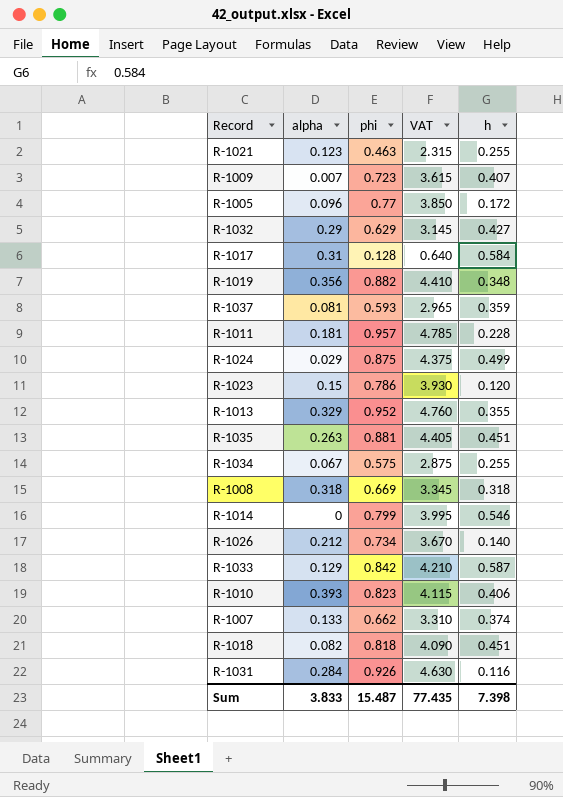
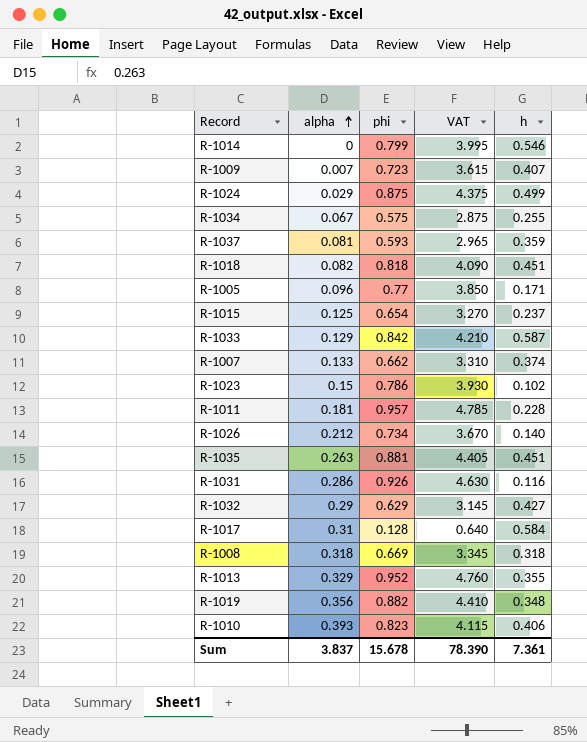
row order: none -> alpha ascending
row R-1021: 0.123 | 0.463 | 2.315 | 0.255 -> none
R-1005 | h: 0.172 -> 0.171
row R-1015: none -> 0.125 | 0.654 | 3.270 | 0.237
R-1023 | h: 0.120 -> 0.102
R-1031 | alpha: 0.284 -> 0.286
Sum | alpha: 3.833 -> 3.837
Sum | phi: 15.487 -> 15.678
Sum | VAT: 77.435 -> 78.390
Sum | h: 7.398 -> 7.361

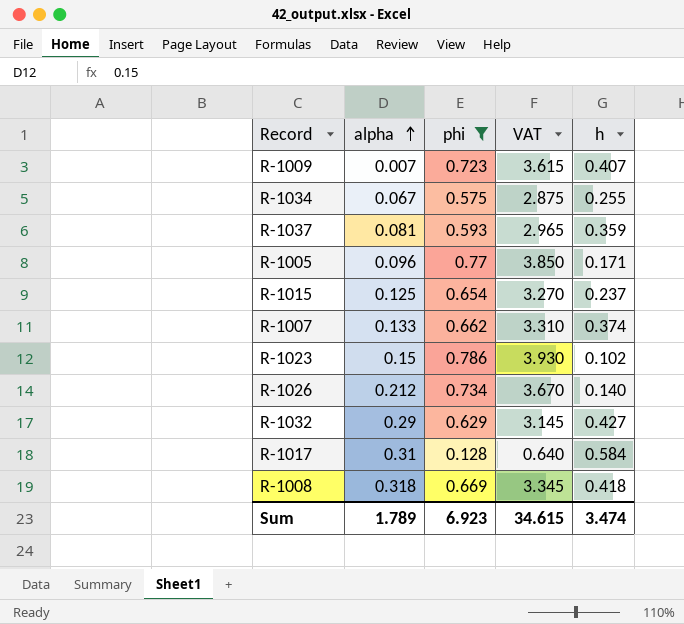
filter: none -> phi <= 0.786
R-1008 | h: 0.318 -> 0.418
Sum | alpha: 3.837 -> 1.789
Sum | phi: 15.678 -> 6.923
Sum | VAT: 78.390 -> 34.615
Sum | h: 7.361 -> 3.474

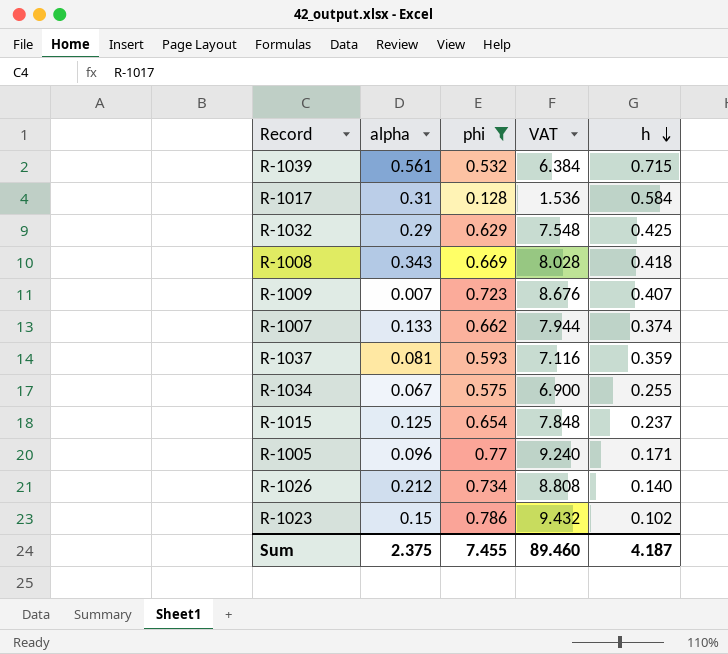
row order: alpha ascending -> h descending
column VAT | formula: [phi] * 5 -> [phi] * 12
row R-1039: none -> 0.561 | 0.532 | 6.384 | 0.715
R-1032 | h: 0.427 -> 0.425
R-1008 | alpha: 0.318 -> 0.343
Sum | alpha: 1.789 -> 2.375
Sum | phi: 6.923 -> 7.455
Sum | VAT: 34.615 -> 89.460
Sum | h: 3.474 -> 4.187

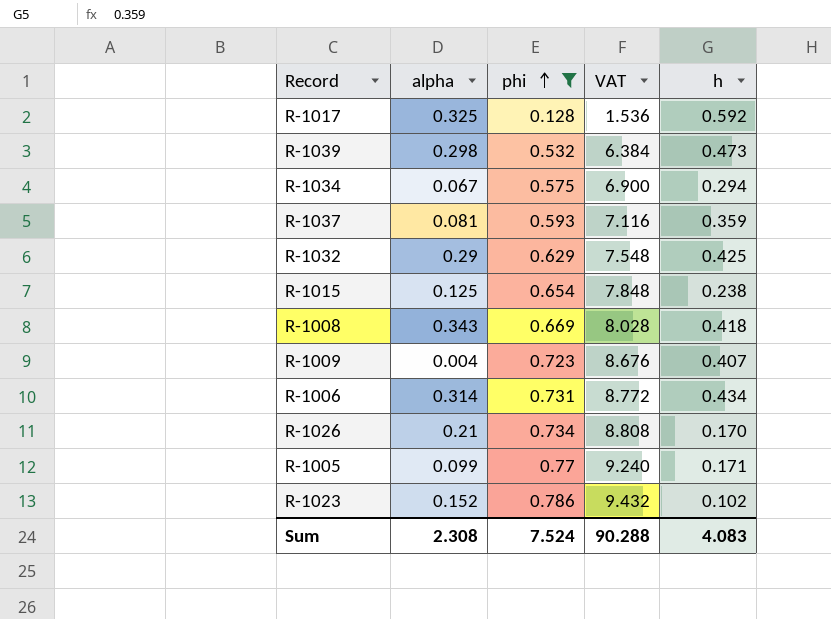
row order: h descending -> phi ascending
row R-1007: 0.133 | 0.662 | 7.944 | 0.374 -> none
R-1017 | alpha: 0.31 -> 0.325
R-1017 | h: 0.584 -> 0.592
R-1039 | alpha: 0.561 -> 0.298
R-1039 | h: 0.715 -> 0.473
R-1034 | h: 0.255 -> 0.294
R-1015 | h: 0.237 -> 0.238
R-1009 | alpha: 0.007 -> 0.004
row R-1006: none -> 0.314 | 0.731 | 8.772 | 0.434
R-1026 | alpha: 0.212 -> 0.21
R-1026 | h: 0.140 -> 0.170
R-1005 | alpha: 0.096 -> 0.099
R-1023 | alpha: 0.15 -> 0.152
Sum | alpha: 2.375 -> 2.308
Sum | phi: 7.455 -> 7.524
Sum | VAT: 89.460 -> 90.288
Sum | h: 4.187 -> 4.083

